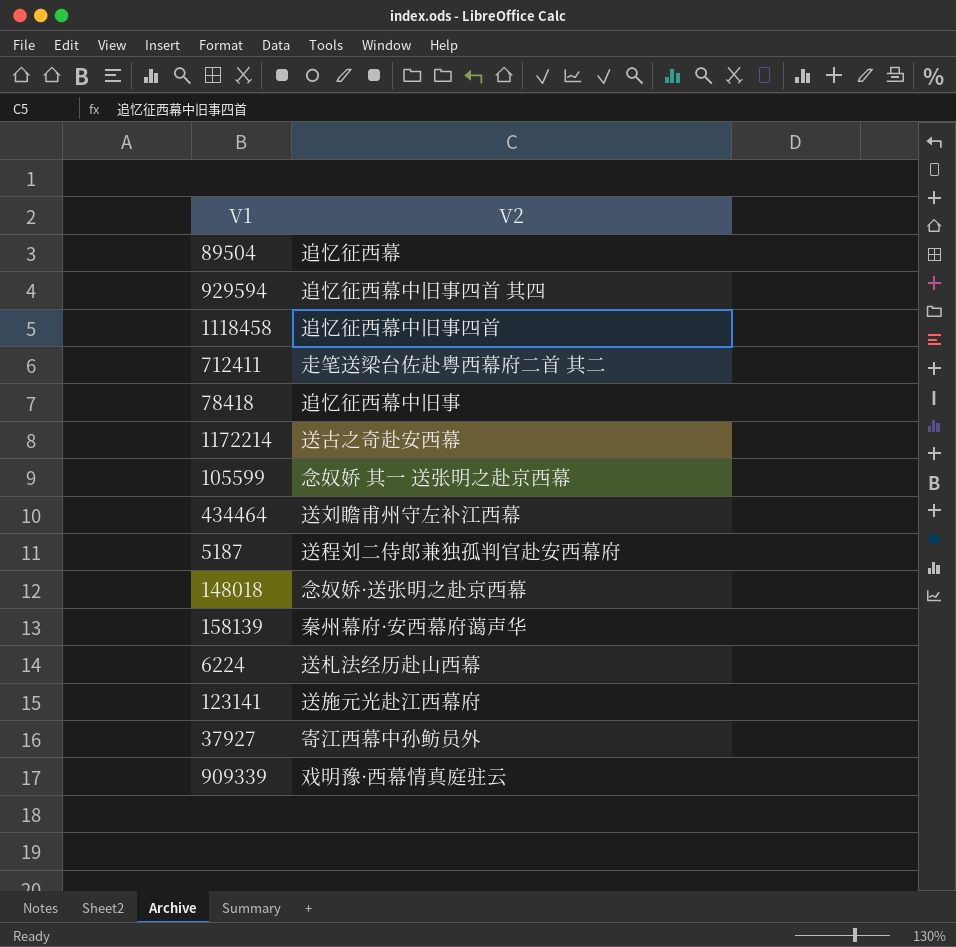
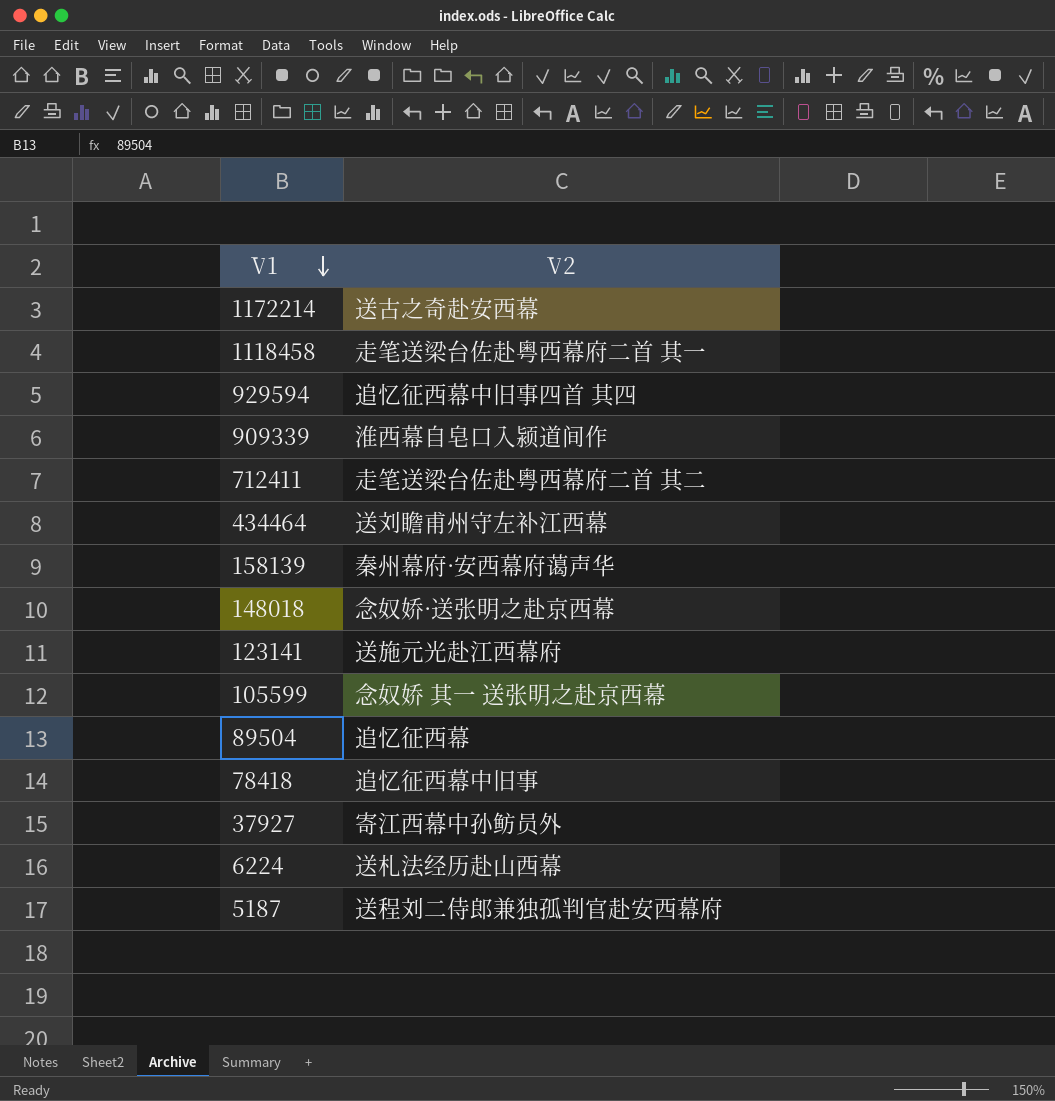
row order: none -> V1 descending
1118458 | V2: 追忆征西幕中旧事四首 -> 走笔送梁台佐赴粤西幕府二首 其一
909339 | V2: 戏明豫·西幕情真庭驻云 -> 淮西幕自皂口入颍道间作

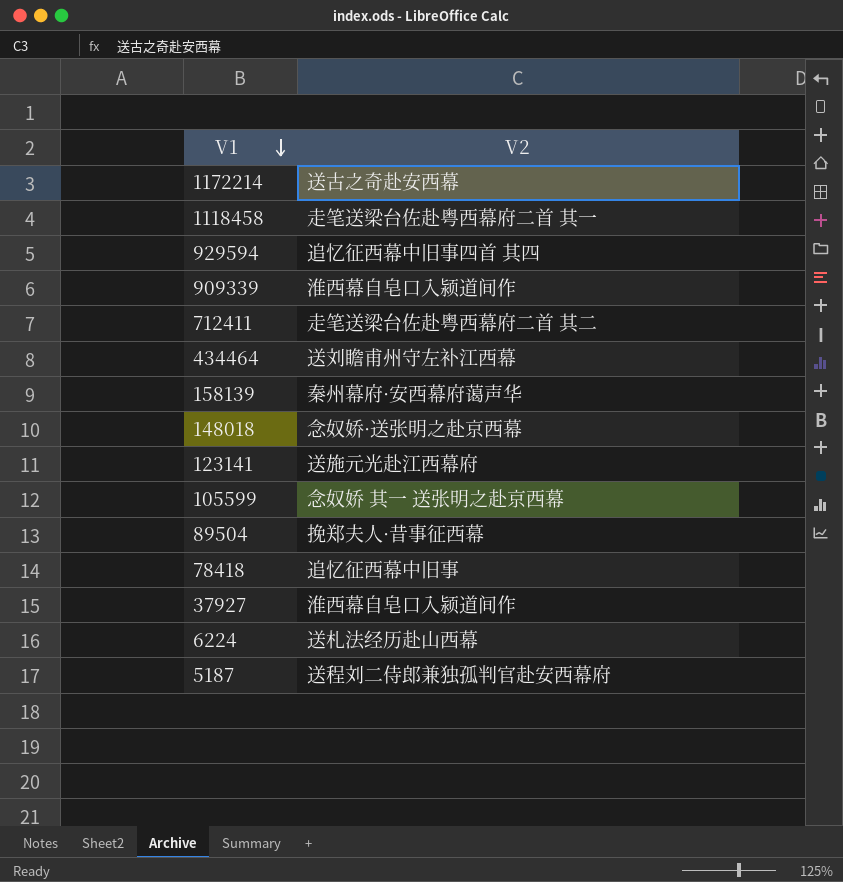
89504 | V2: 追忆征西幕 -> 挽郑夫人·昔事征西幕
37927 | V2: 寄江西幕中孙鲂员外 -> 淮西幕自皂口入颍道间作

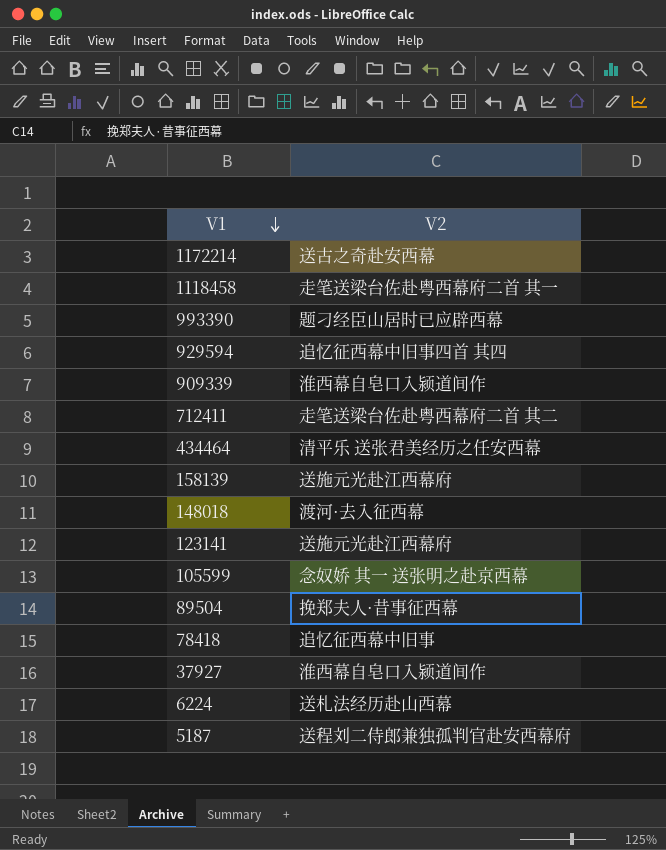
row 993390: none -> 题刁经臣山居时已应辟西幕
434464 | V2: 送刘瞻甫州守左补江西幕 -> 清平乐 送张君美经历之任安西幕
158139 | V2: 秦州幕府·安西幕府蔼声华 -> 送施元光赴江西幕府
148018 | V2: 念奴娇·送张明之赴京西幕 -> 渡河·去入征西幕

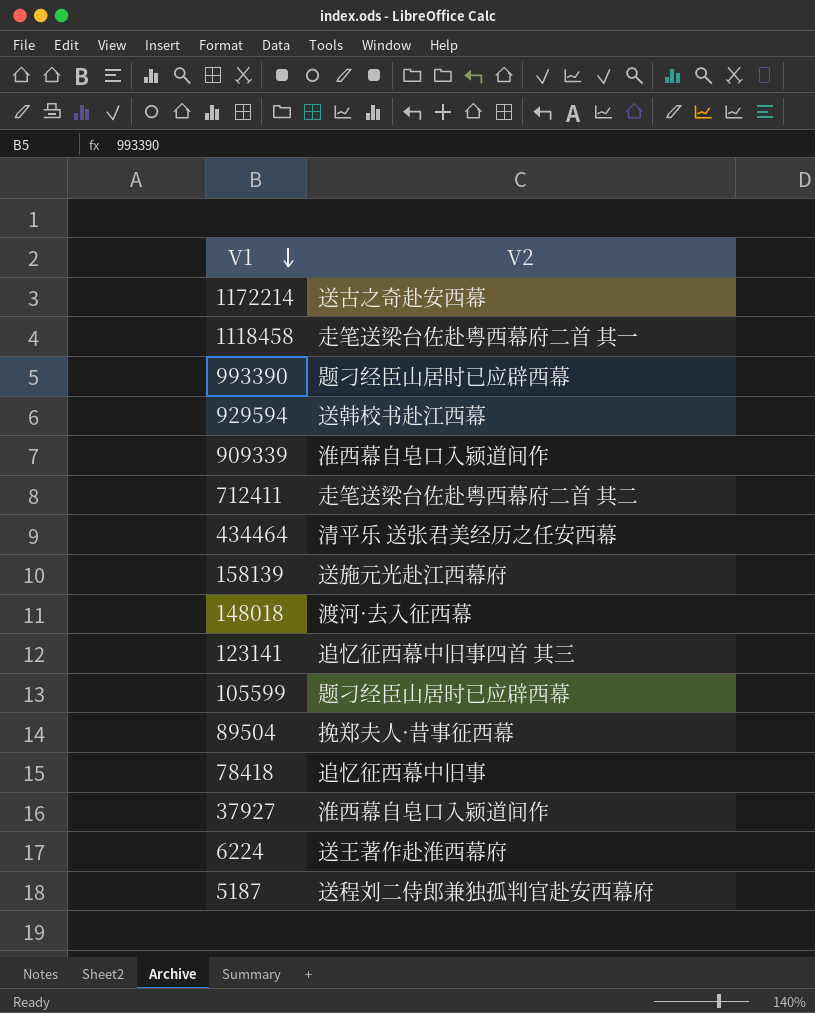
929594 | V2: 追忆征西幕中旧事四首 其四 -> 送韩校书赴江西幕
123141 | V2: 送施元光赴江西幕府 -> 追忆征西幕中旧事四首 其三
105599 | V2: 念奴娇 其一 送张明之赴京西幕 -> 题刁经臣山居时已应辟西幕
6224 | V2: 送札法经历赴山西幕 -> 送王著作赴淮西幕府

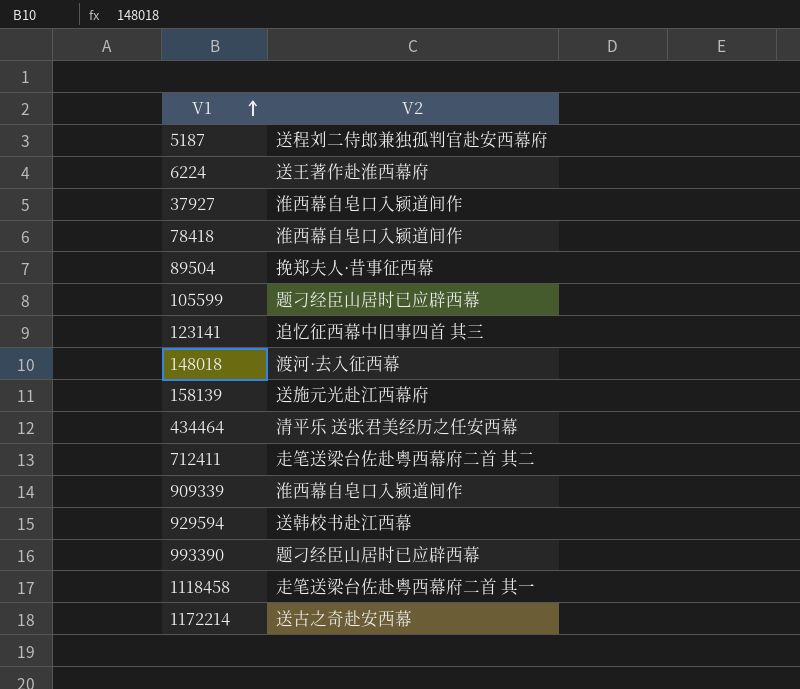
row order: V1 descending -> V1 ascending
78418 | V2: 追忆征西幕中旧事 -> 淮西幕自皂口入颍道间作

